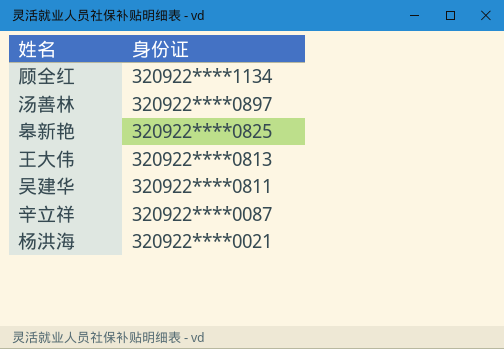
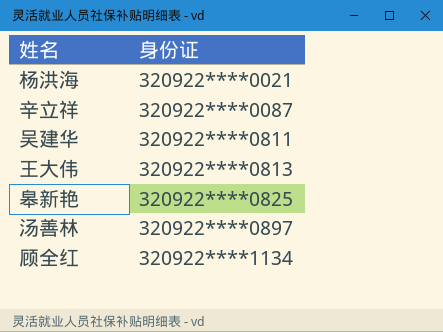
row order: 身份证 descending -> 身份证 ascending

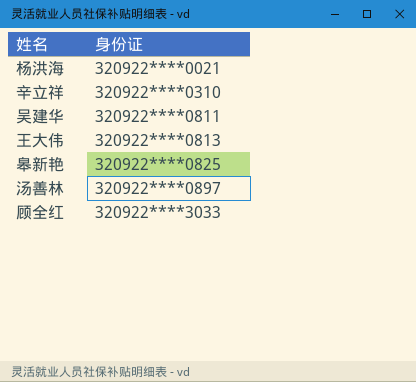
辛立祥 | 身份证: 320922****0087 -> 320922****0310
顾全红 | 身份证: 320922****1134 -> 320922****3033

